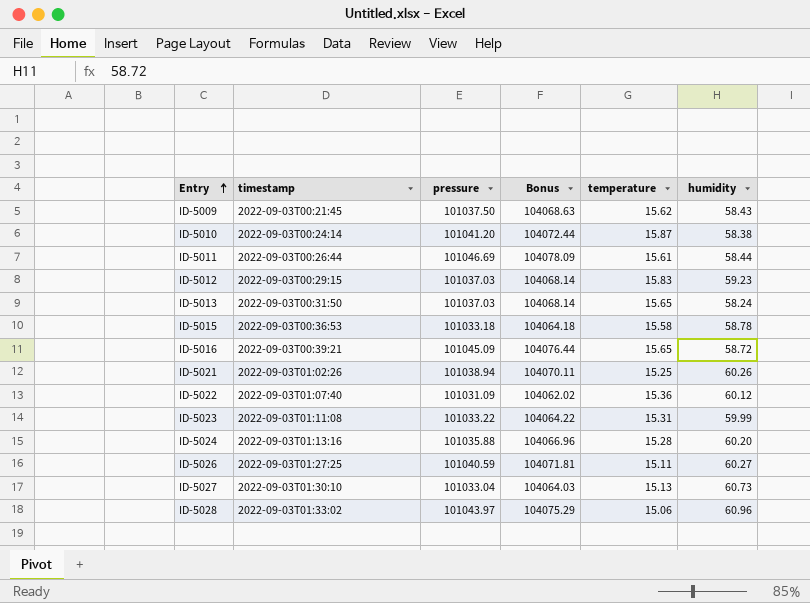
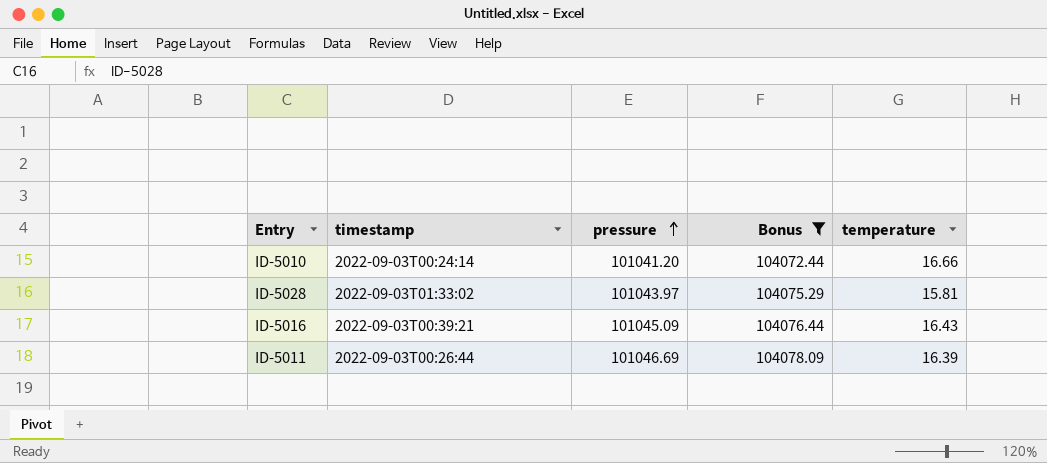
filter: none -> Bonus >= 104072.44
row order: Entry ascending -> pressure ascending
column humidity | position: 6 -> none
ID-5010 | temperature: 15.87 -> 16.66
ID-5028 | temperature: 15.06 -> 15.81
ID-5016 | temperature: 15.65 -> 16.43
ID-5011 | temperature: 15.61 -> 16.39

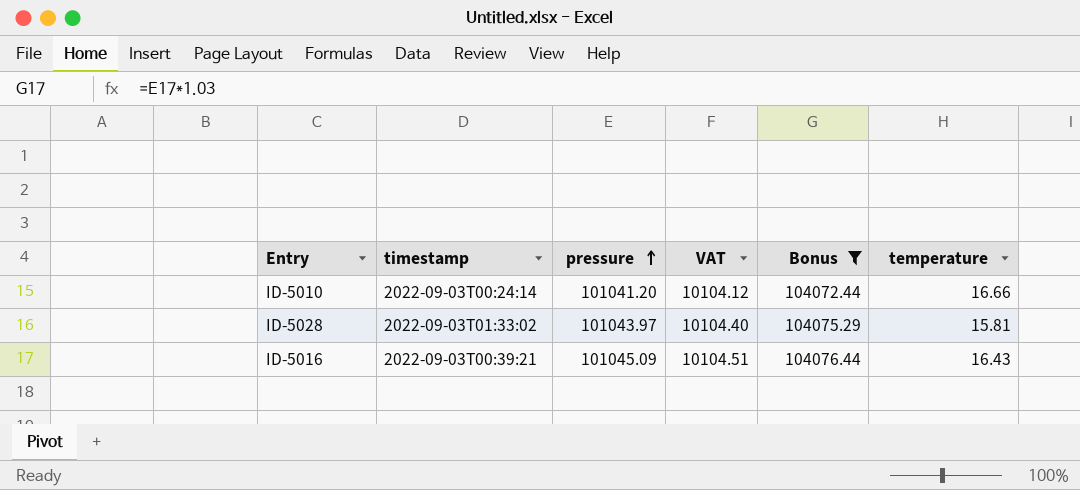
column VAT | formula: none -> [pressure] * 0.1
row ID-5011: 2022-09-03T00:26:44 | 101046.69 | 104078.09 | 16.39 -> none

